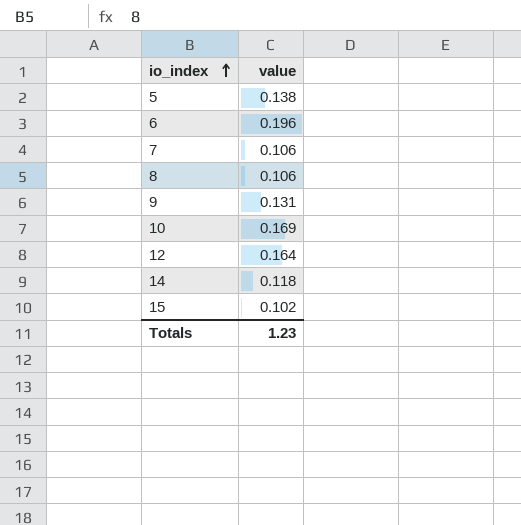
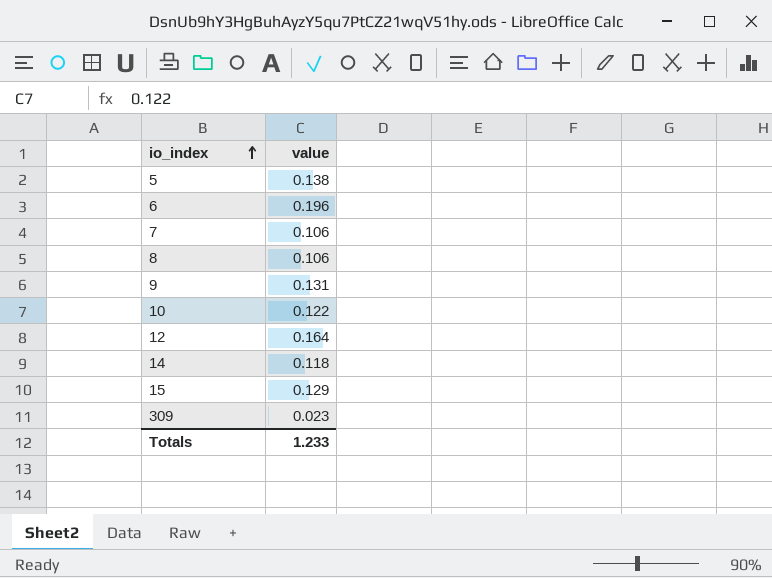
10 | value: 0.169 -> 0.122
15 | value: 0.102 -> 0.129
row 309: none -> 0.023
Totals | value: 1.23 -> 1.233

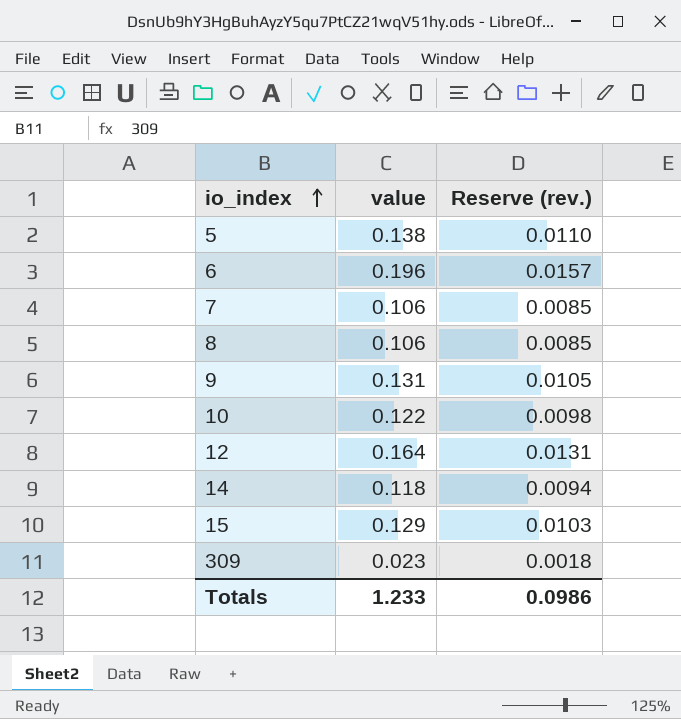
column Reserve (rev.) | formula: none -> [value] * 0.08

